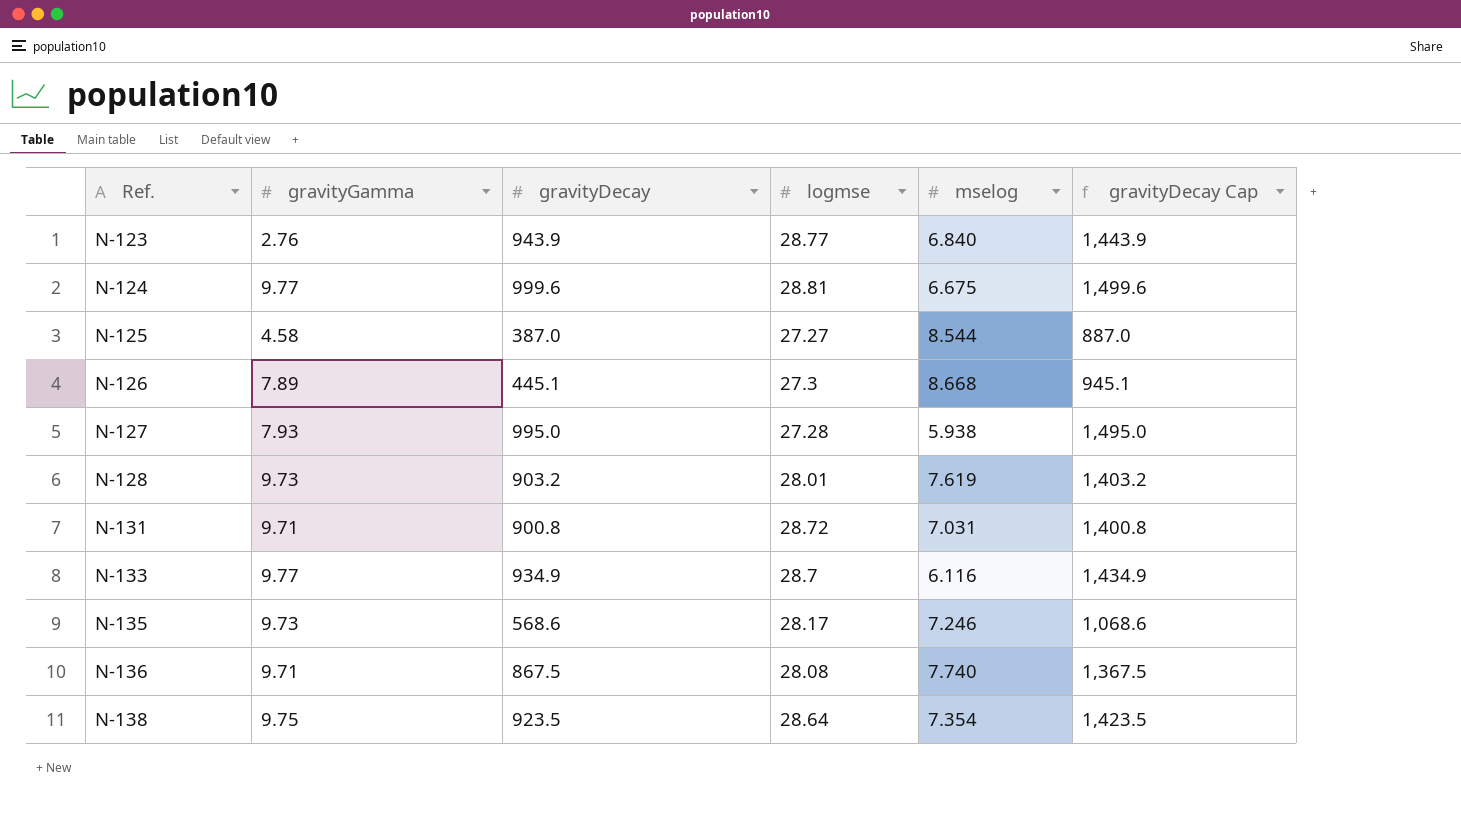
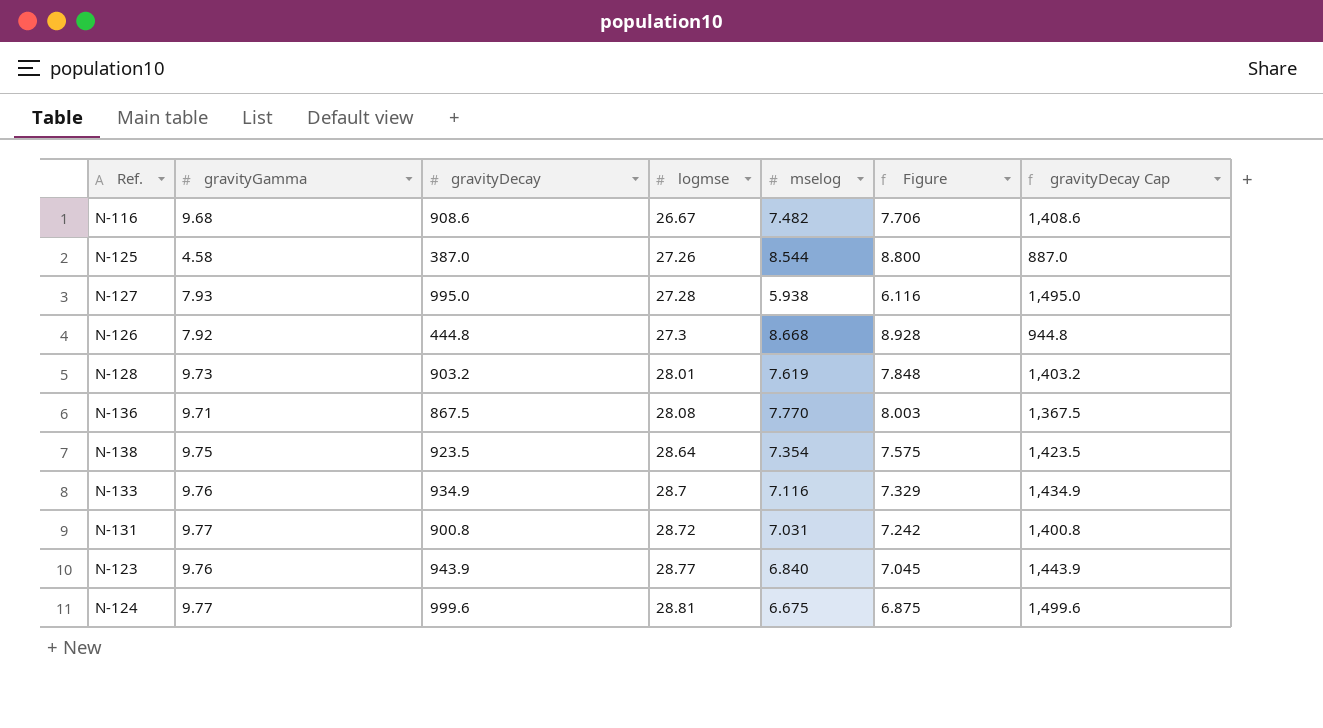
row order: Ref. ascending -> logmse ascending
column Figure | formula: none -> [mselog] * 1.03
row N-135: 9.73 | 568.6 | 28.17 | 7.246 | 1,068.6 -> none
row N-116: none -> 9.68 | 908.6 | 26.67 | 7.482 | 7.706 | 1,408.6
N-125 | logmse: 27.27 -> 27.26
N-126 | gravityGamma: 7.89 -> 7.92
N-126 | gravityDecay: 445.1 -> 444.8
N-126 | gravityDecay Cap: 945.1 -> 944.8
N-136 | mselog: 7.740 -> 7.770
N-133 | gravityGamma: 9.77 -> 9.76
N-133 | mselog: 6.116 -> 7.116
N-131 | gravityGamma: 9.71 -> 9.77
N-123 | gravityGamma: 2.76 -> 9.76

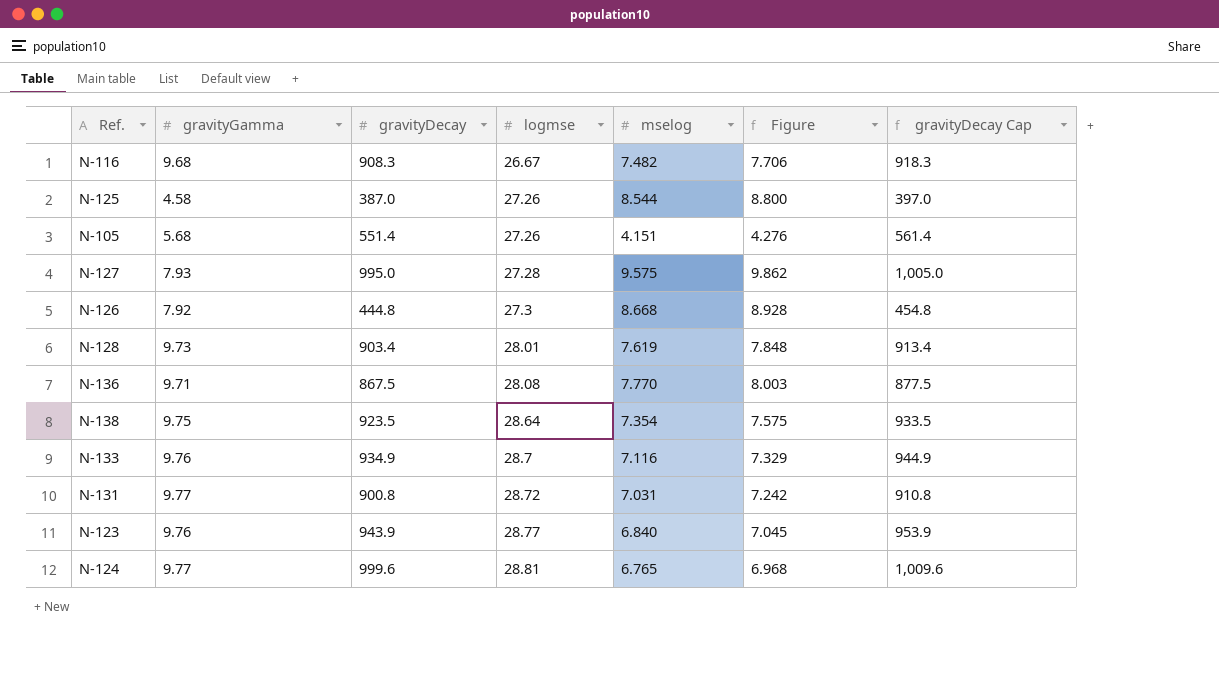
column gravityDecay Cap | formula: [gravityDecay] + 500 -> [gravityDecay] + 10
N-116 | gravityDecay: 908.6 -> 908.3
row N-105: none -> 5.68 | 551.4 | 27.26 | 4.151 | 4.276 | 561.4
N-127 | mselog: 5.938 -> 9.575
N-127 | Figure: 6.116 -> 9.862
N-128 | gravityDecay: 903.2 -> 903.4
N-124 | mselog: 6.675 -> 6.765
N-124 | Figure: 6.875 -> 6.968

